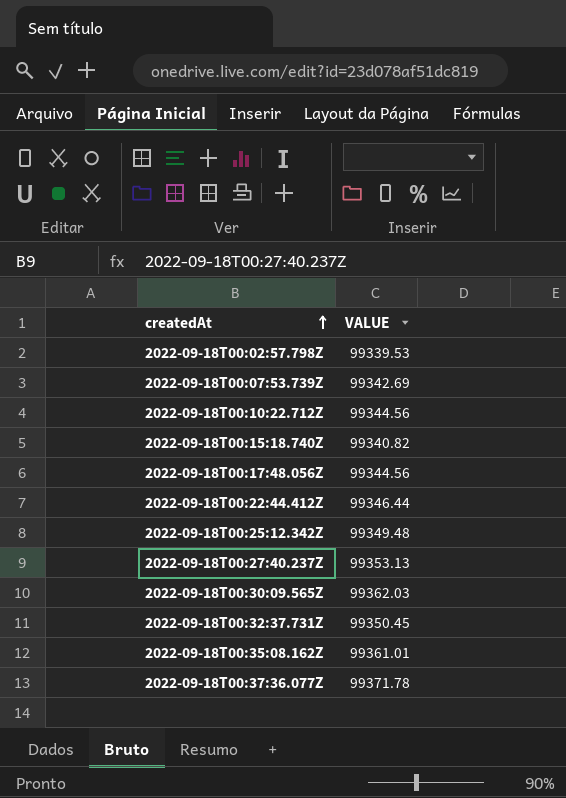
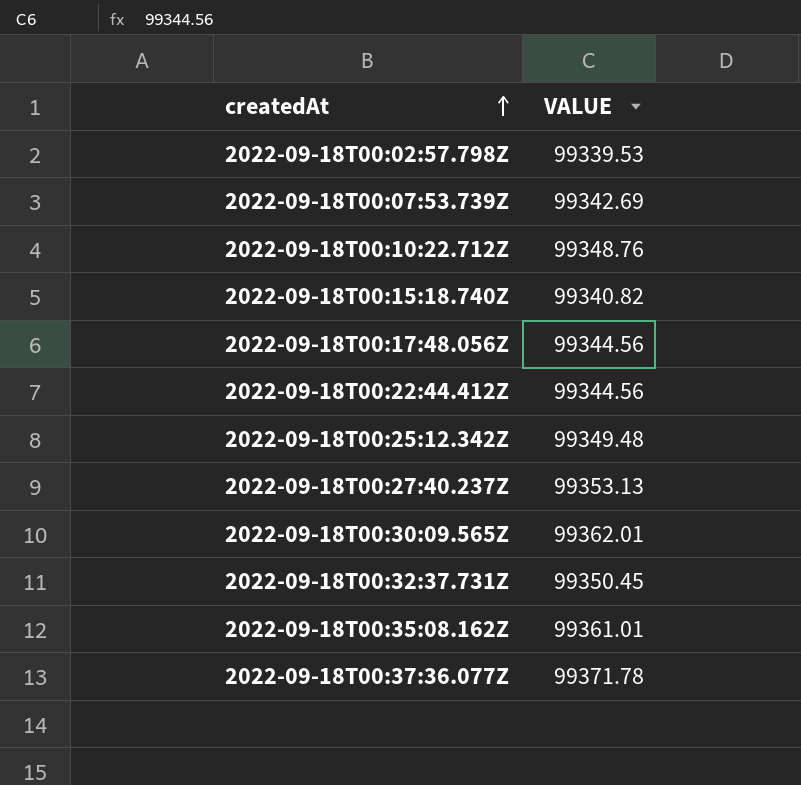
2022-09-18T00:10:22.712Z | VALUE: 99344.56 -> 99348.76
2022-09-18T00:22:44.412Z | VALUE: 99346.44 -> 99344.56
2022-09-18T00:30:09.565Z | VALUE: 99362.03 -> 99362.01

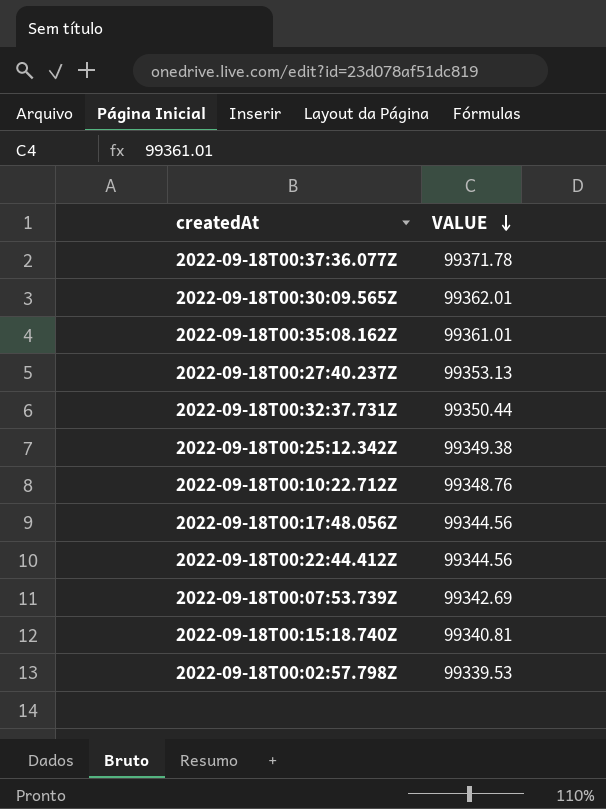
row order: createdAt ascending -> VALUE descending
2022-09-18T00:32:37.731Z | VALUE: 99350.45 -> 99350.44
2022-09-18T00:25:12.342Z | VALUE: 99349.48 -> 99349.38
2022-09-18T00:15:18.740Z | VALUE: 99340.82 -> 99340.81

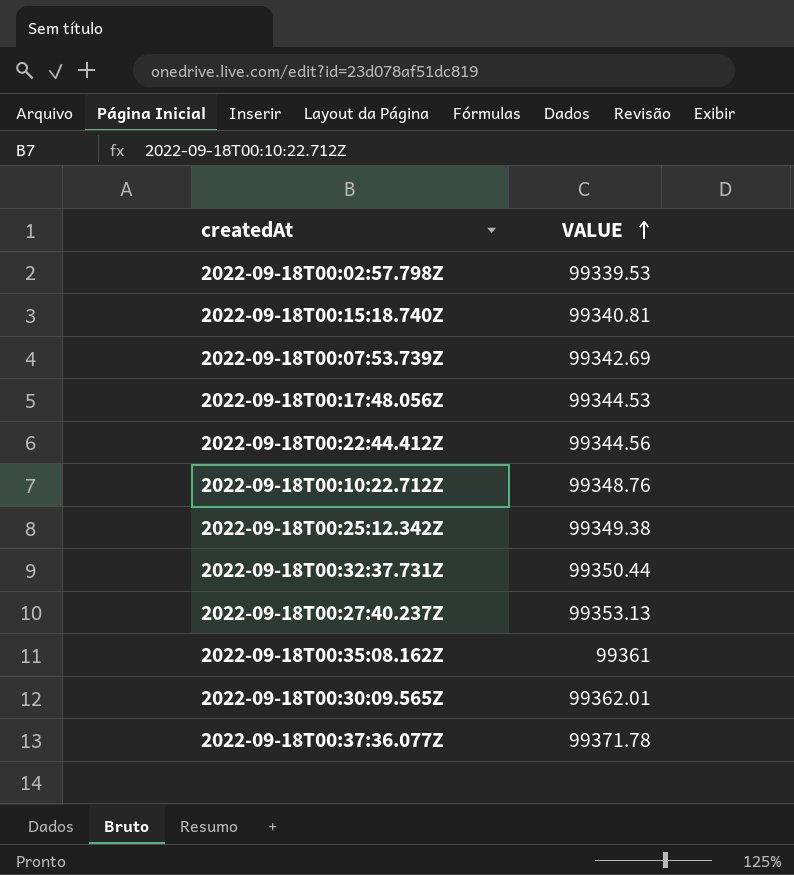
row order: VALUE descending -> VALUE ascending
2022-09-18T00:17:48.056Z | VALUE: 99344.56 -> 99344.53
2022-09-18T00:35:08.162Z | VALUE: 99361.01 -> 99361

